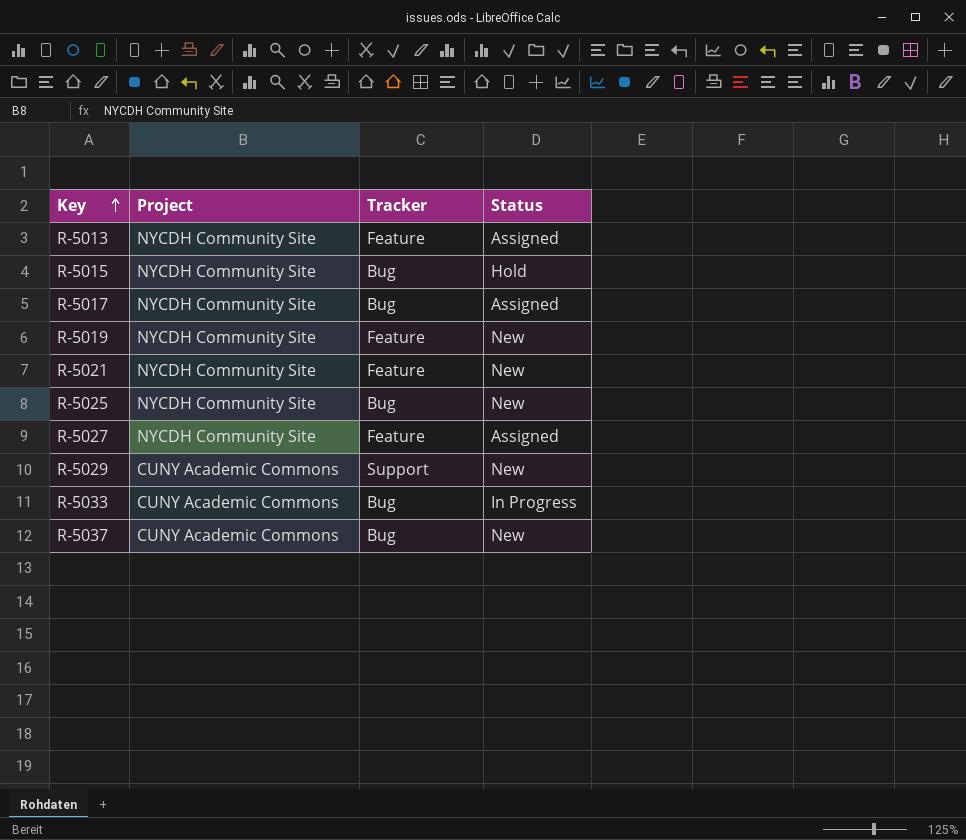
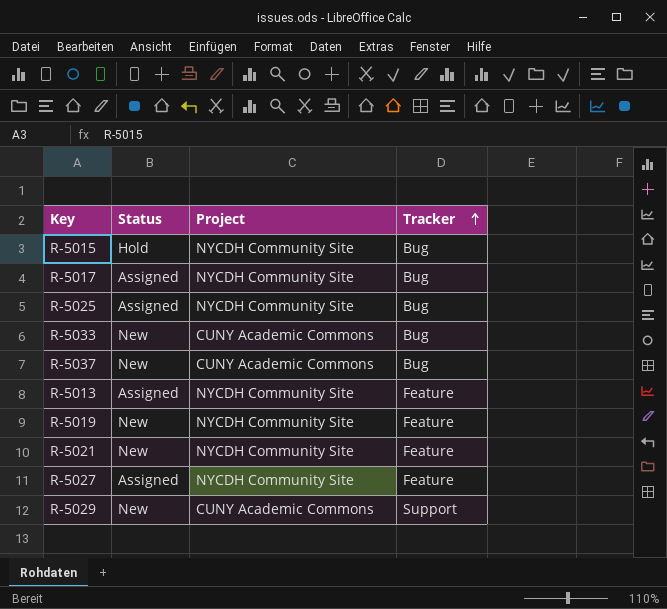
row order: Key ascending -> Tracker ascending
column Status | position: 4 -> 2
R-5025 | Status: New -> Assigned
R-5033 | Status: In Progress -> New

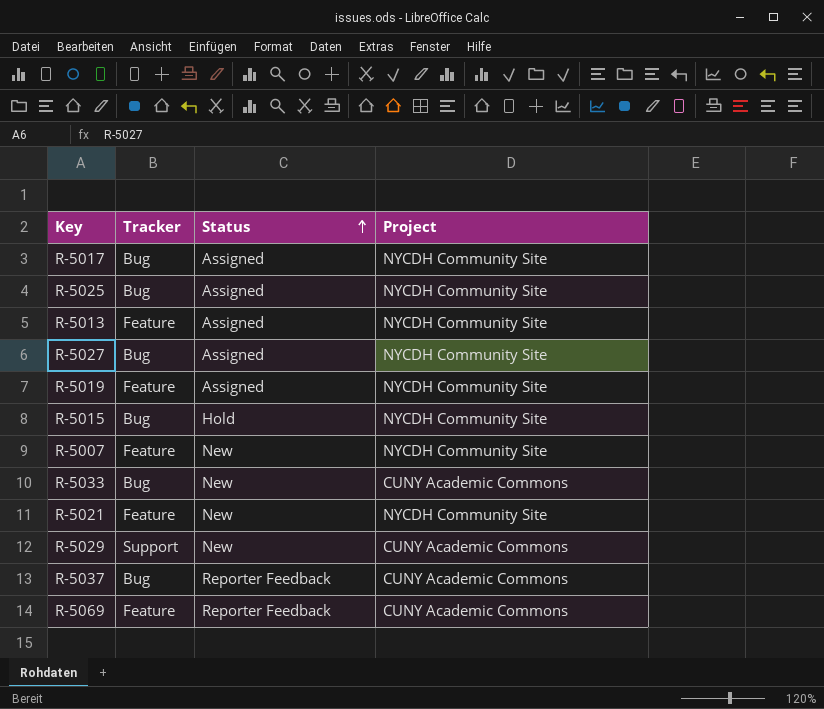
row order: Tracker ascending -> Status ascending
column Tracker | position: 4 -> 2
R-5027 | Tracker: Feature -> Bug
R-5019 | Status: New -> Assigned
row R-5007: none -> Feature | New | NYCDH Community Site
R-5037 | Status: New -> Reporter Feedback
row R-5069: none -> Feature | Reporter Feedback | CUNY Academic Commons

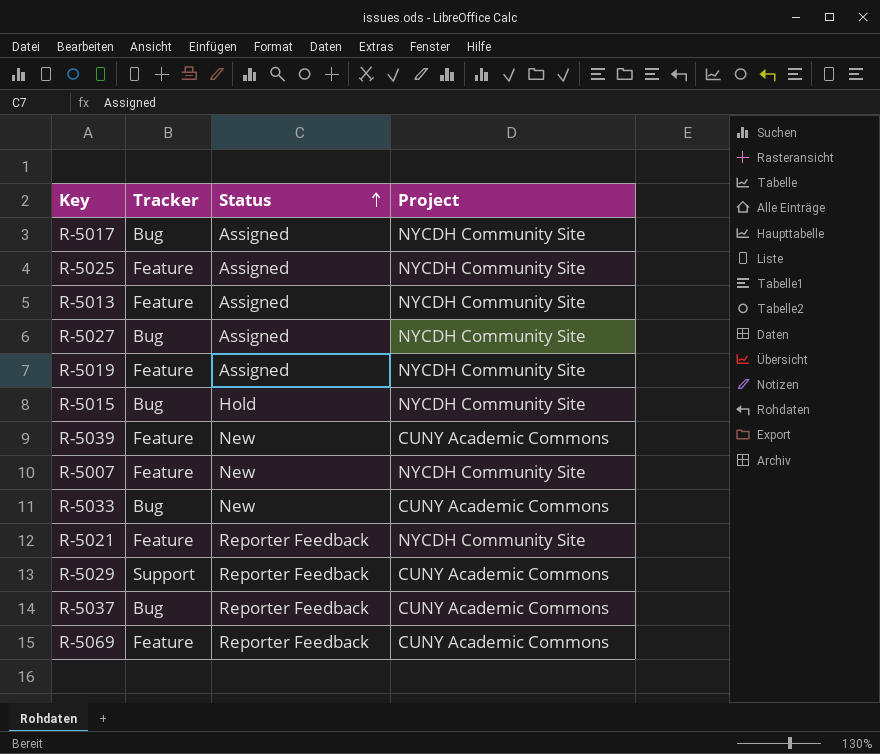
R-5025 | Tracker: Bug -> Feature
row R-5039: none -> Feature | New | CUNY Academic Commons
R-5021 | Status: New -> Reporter Feedback
R-5029 | Status: New -> Reporter Feedback

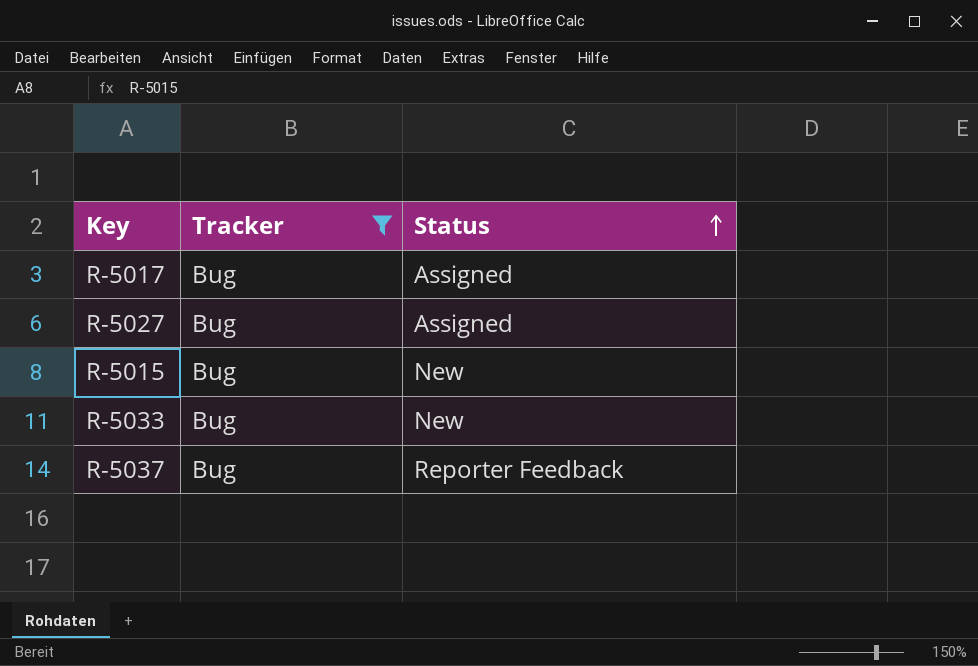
filter: none -> Tracker = Bug
column Project | position: 4 -> none
R-5015 | Status: Hold -> New

